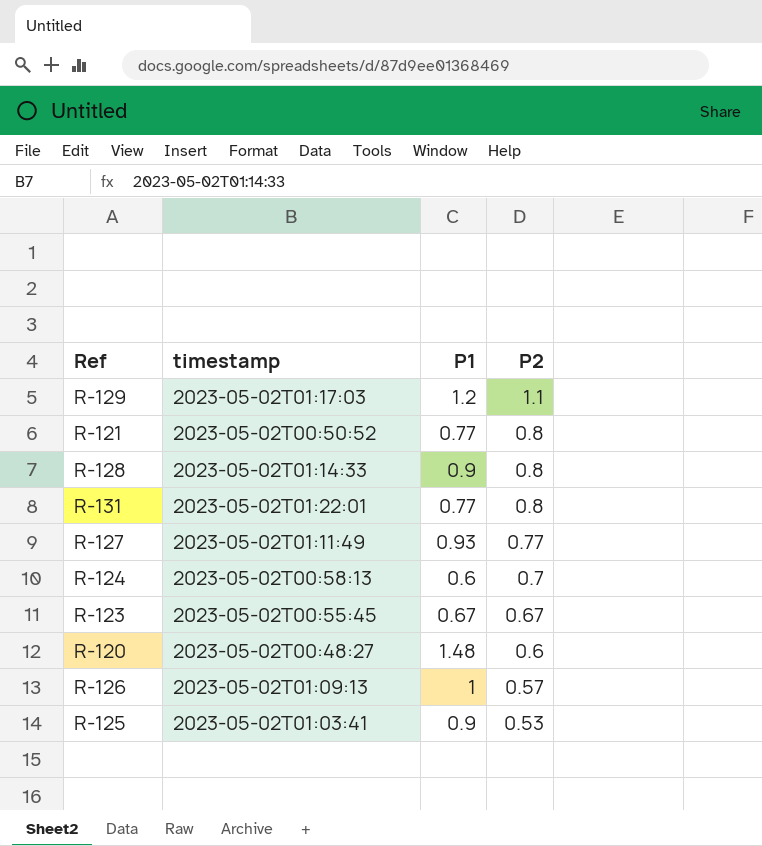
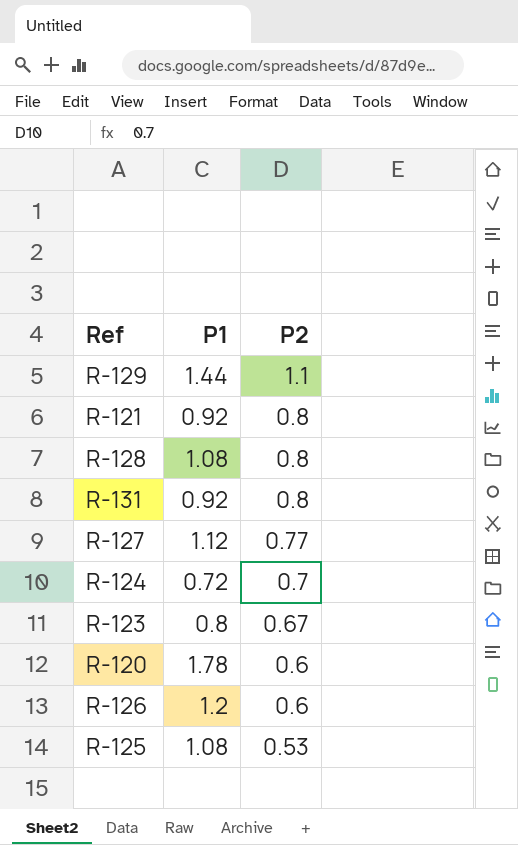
column timestamp | position: 2 -> none
R-129 | P1: 1.2 -> 1.44
R-121 | P1: 0.77 -> 0.92
R-128 | P1: 0.9 -> 1.08
R-131 | P1: 0.77 -> 0.92
R-127 | P1: 0.93 -> 1.12
R-124 | P1: 0.6 -> 0.72
R-123 | P1: 0.67 -> 0.8
R-120 | P1: 1.48 -> 1.78
R-126 | P1: 1 -> 1.2
R-126 | P2: 0.57 -> 0.6
R-125 | P1: 0.9 -> 1.08

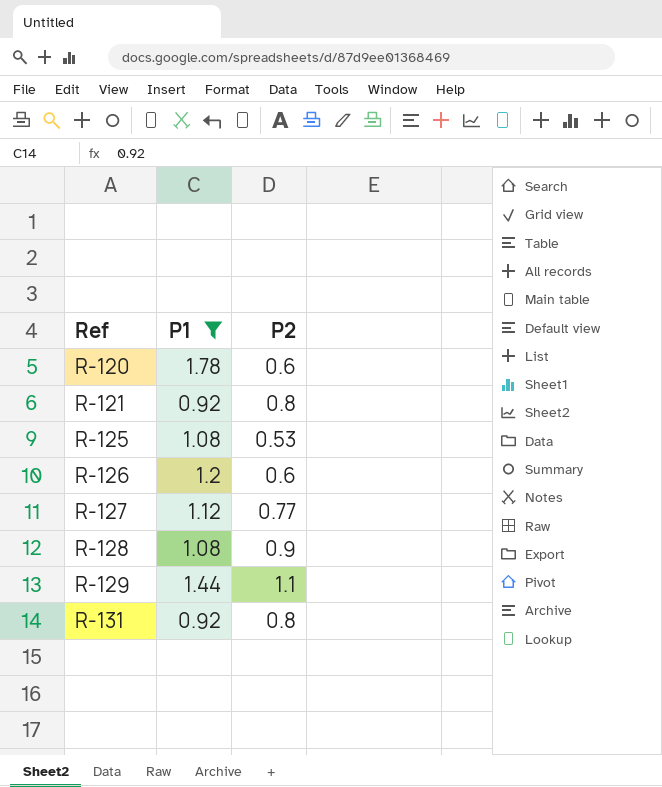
filter: none -> P1 >= 0.92
row order: P2 descending -> Ref ascending
R-128 | P2: 0.8 -> 0.9

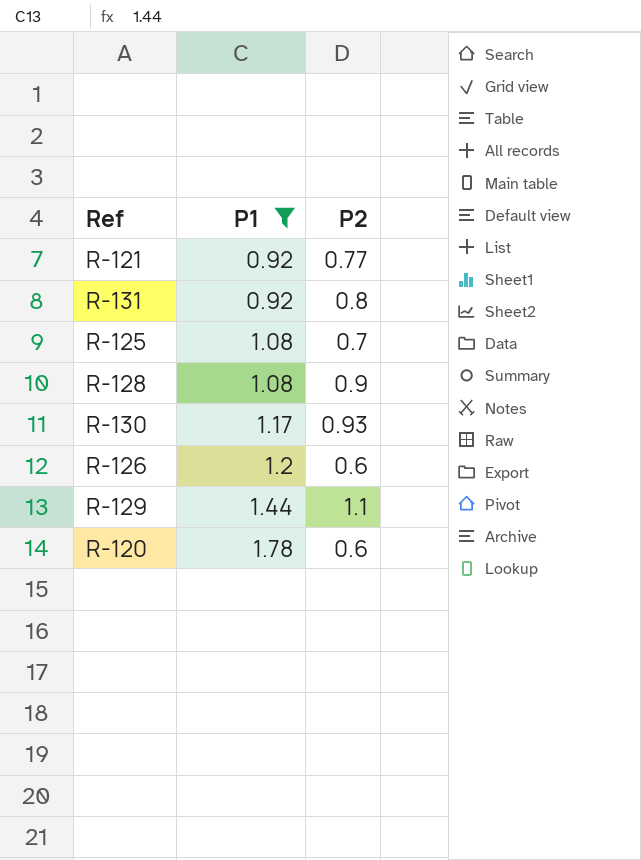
row order: Ref ascending -> P1 ascending
row R-127: 1.12 | 0.77 -> none
R-121 | P2: 0.8 -> 0.77
R-125 | P2: 0.53 -> 0.7
row R-130: none -> 1.17 | 0.93

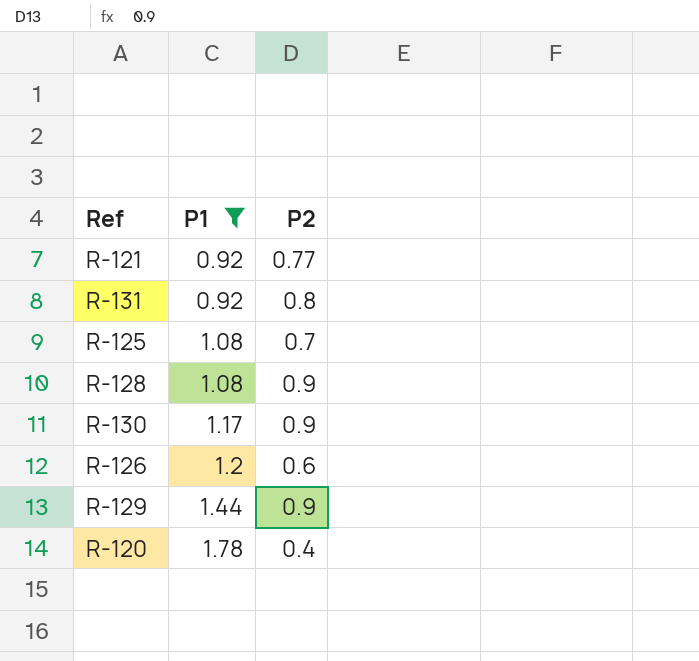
R-130 | P2: 0.93 -> 0.9
R-129 | P2: 1.1 -> 0.9
R-120 | P2: 0.6 -> 0.4

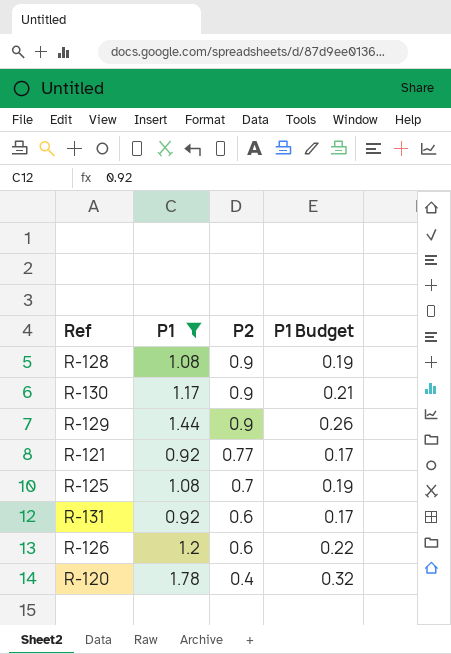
row order: P1 ascending -> P2 descending
column P1 Budget | formula: none -> [P1] * 0.18
R-131 | P2: 0.8 -> 0.6

